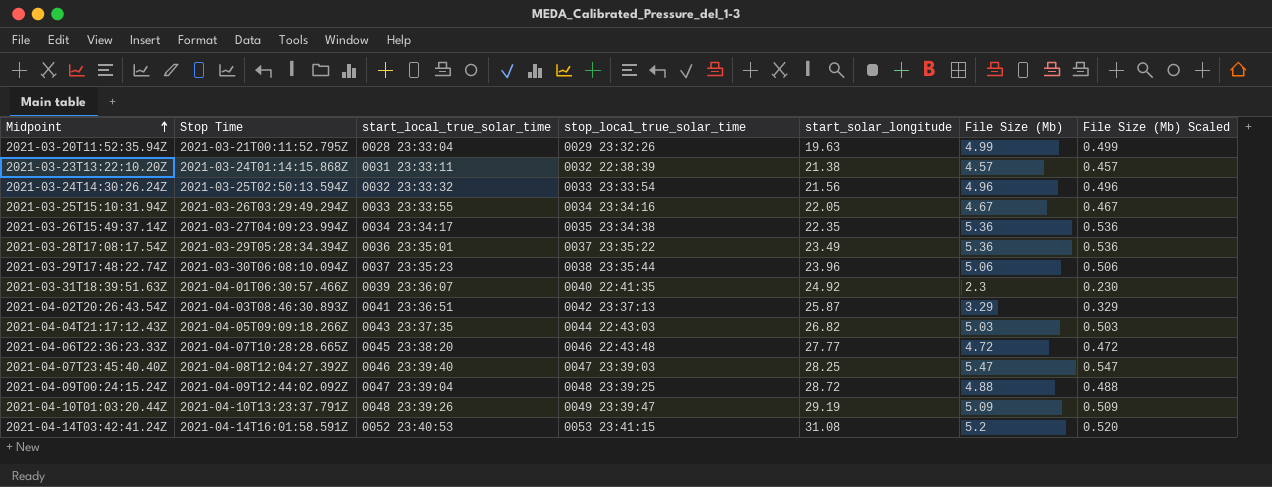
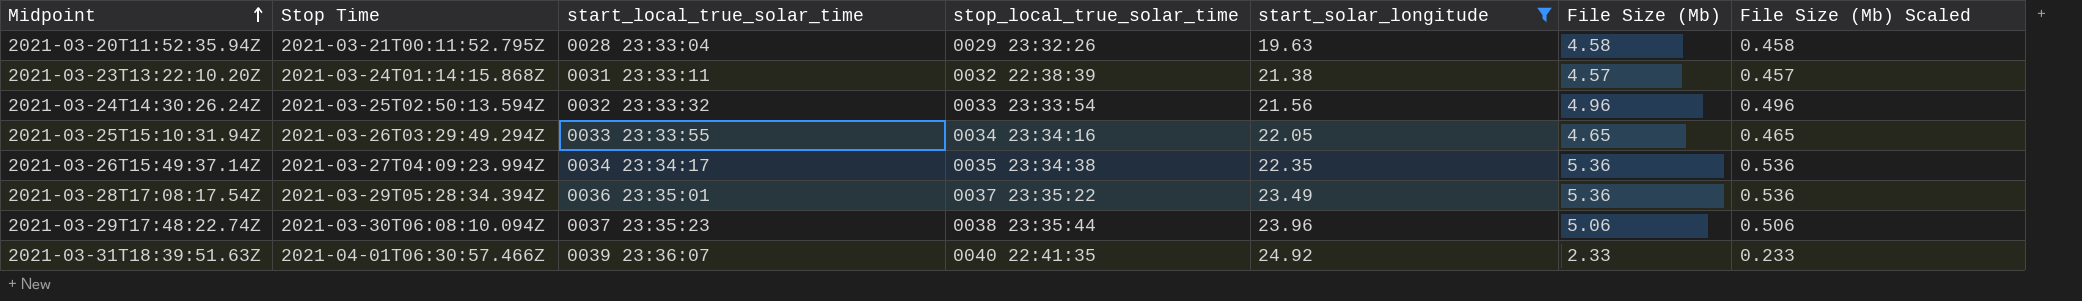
filter: none -> start_solar_longitude <= 24.92
2021-03-20T11:52:35.94Z | File Size (Mb): 4.99 -> 4.58
2021-03-20T11:52:35.94Z | File Size (Mb) Scaled: 0.499 -> 0.458
2021-03-25T15:10:31.94Z | File Size (Mb): 4.67 -> 4.65
2021-03-25T15:10:31.94Z | File Size (Mb) Scaled: 0.467 -> 0.465
2021-03-31T18:39:51.63Z | File Size (Mb): 2.3 -> 2.33
2021-03-31T18:39:51.63Z | File Size (Mb) Scaled: 0.230 -> 0.233

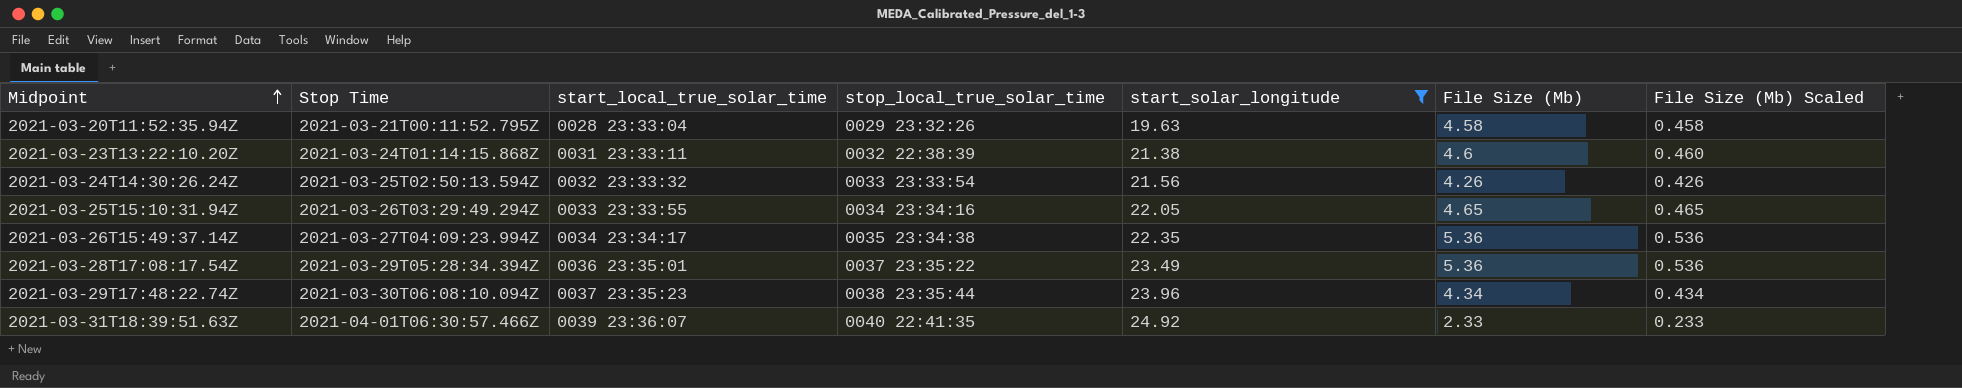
2021-03-23T13:22:10.20Z | File Size (Mb): 4.57 -> 4.6
2021-03-23T13:22:10.20Z | File Size (Mb) Scaled: 0.457 -> 0.460
2021-03-24T14:30:26.24Z | File Size (Mb): 4.96 -> 4.26
2021-03-24T14:30:26.24Z | File Size (Mb) Scaled: 0.496 -> 0.426
2021-03-29T17:48:22.74Z | File Size (Mb): 5.06 -> 4.34
2021-03-29T17:48:22.74Z | File Size (Mb) Scaled: 0.506 -> 0.434

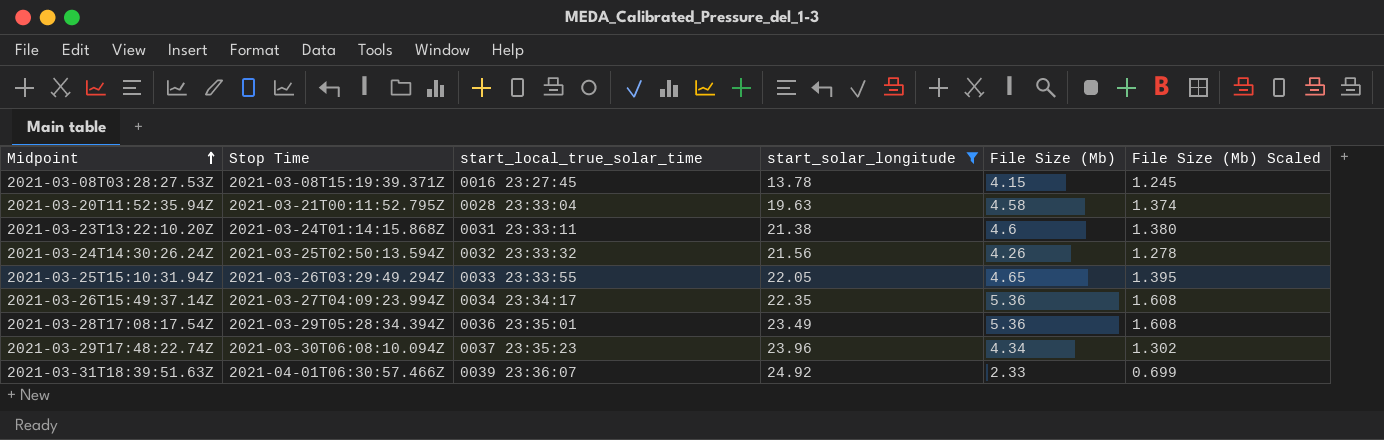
column stop_local_true_solar_time | position: 4 -> none
column File Size (Mb) Scaled | formula: [File Size (Mb)] * 0.1 -> [File Size (Mb)] * 0.3
row 2021-03-08T03:28:27.53Z: none -> 2021-03-08T15:19:39.371Z | 0016 23:27:45 | 13.78 | 4.15 | 1.245

